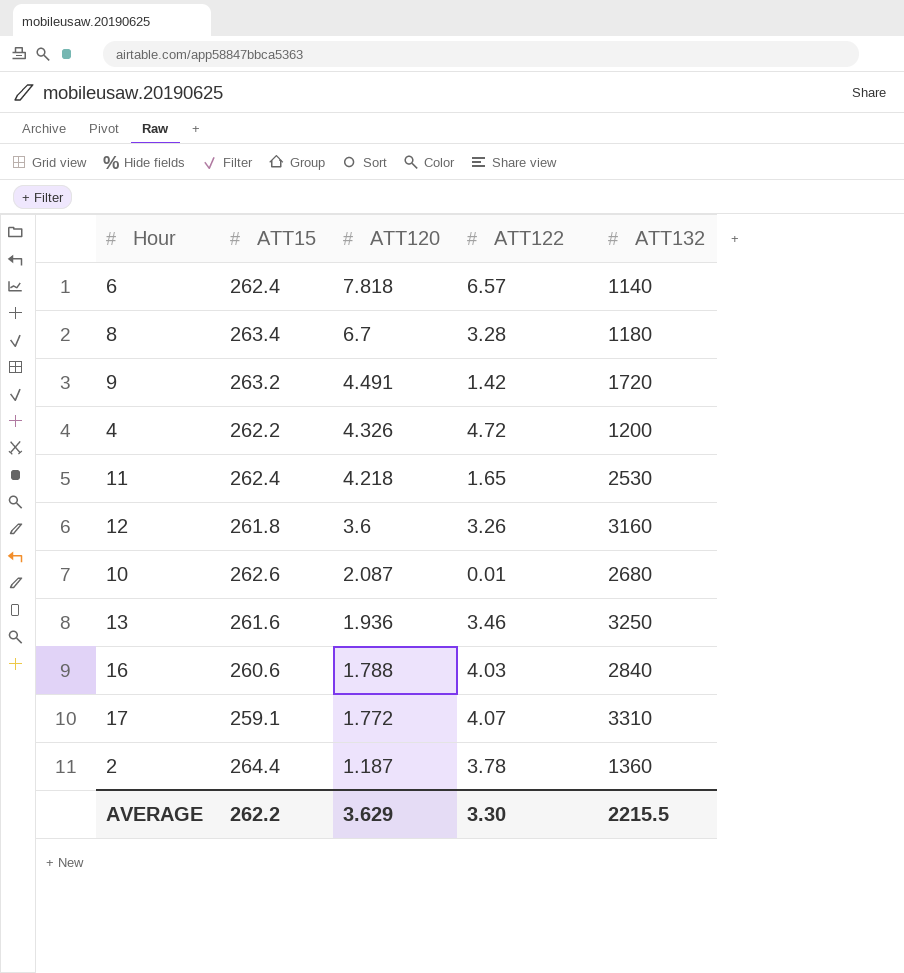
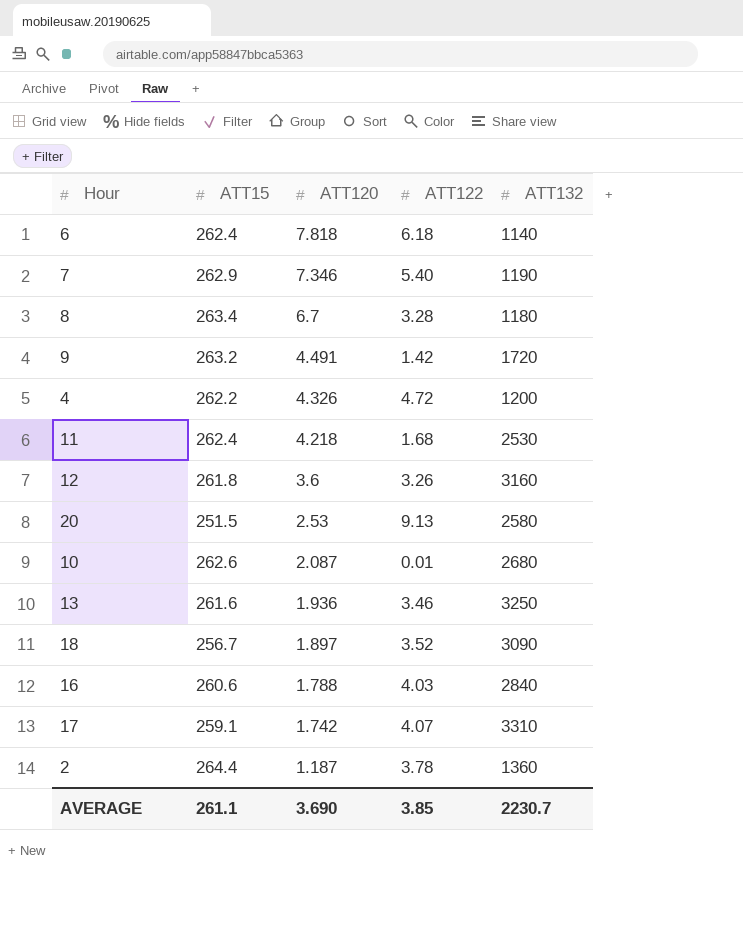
6 | ATT122: 6.57 -> 6.18
row 7: none -> 262.9 | 7.346 | 5.40 | 1190
11 | ATT122: 1.65 -> 1.68
row 20: none -> 251.5 | 2.53 | 9.13 | 2580
row 18: none -> 256.7 | 1.897 | 3.52 | 3090
17 | ATT120: 1.772 -> 1.742
AVERAGE | ATT15: 262.2 -> 261.1
AVERAGE | ATT120: 3.629 -> 3.690
AVERAGE | ATT122: 3.30 -> 3.85
AVERAGE | ATT132: 2215.5 -> 2230.7

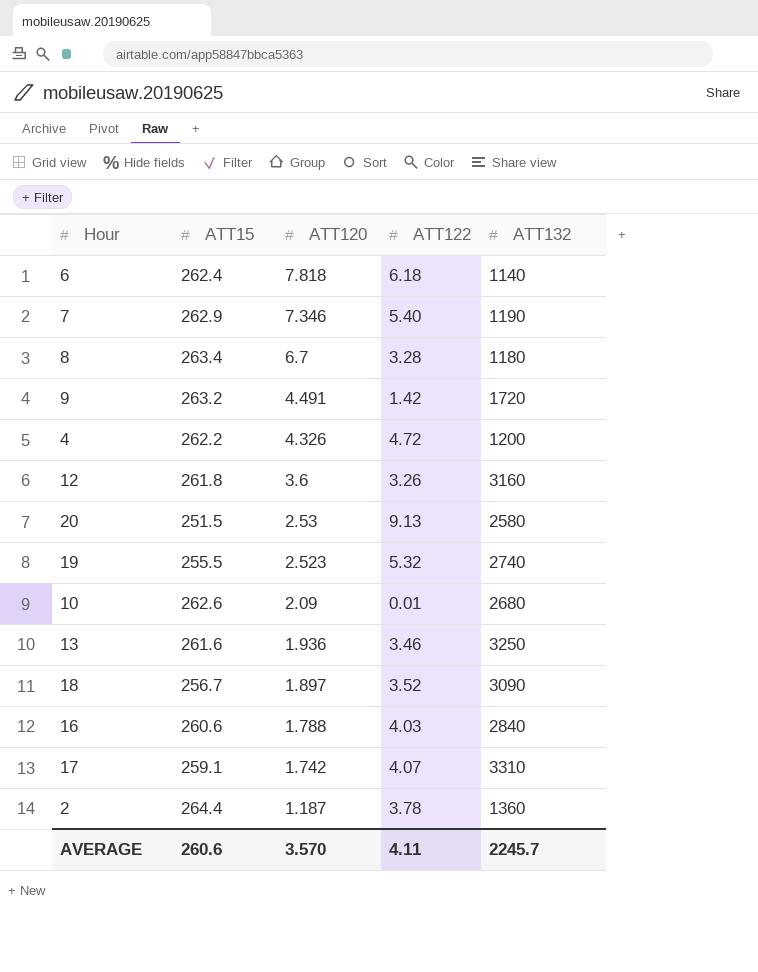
row 11: 262.4 | 4.218 | 1.68 | 2530 -> none
row 19: none -> 255.5 | 2.523 | 5.32 | 2740
10 | ATT120: 2.087 -> 2.09
AVERAGE | ATT15: 261.1 -> 260.6
AVERAGE | ATT120: 3.690 -> 3.570
AVERAGE | ATT122: 3.85 -> 4.11
AVERAGE | ATT132: 2230.7 -> 2245.7

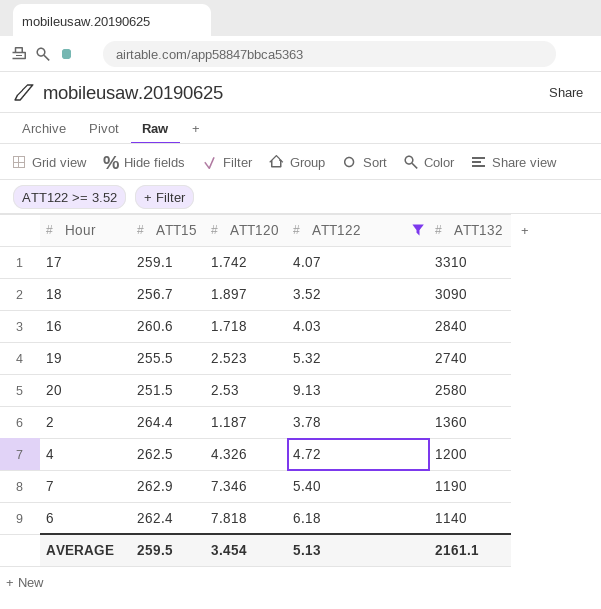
filter: none -> ATT122 >= 3.52
row order: ATT120 descending -> ATT132 descending
16 | ATT120: 1.788 -> 1.718
4 | ATT15: 262.2 -> 262.5
AVERAGE | ATT15: 260.6 -> 259.5
AVERAGE | ATT120: 3.570 -> 3.454
AVERAGE | ATT122: 4.11 -> 5.13
AVERAGE | ATT132: 2245.7 -> 2161.1

